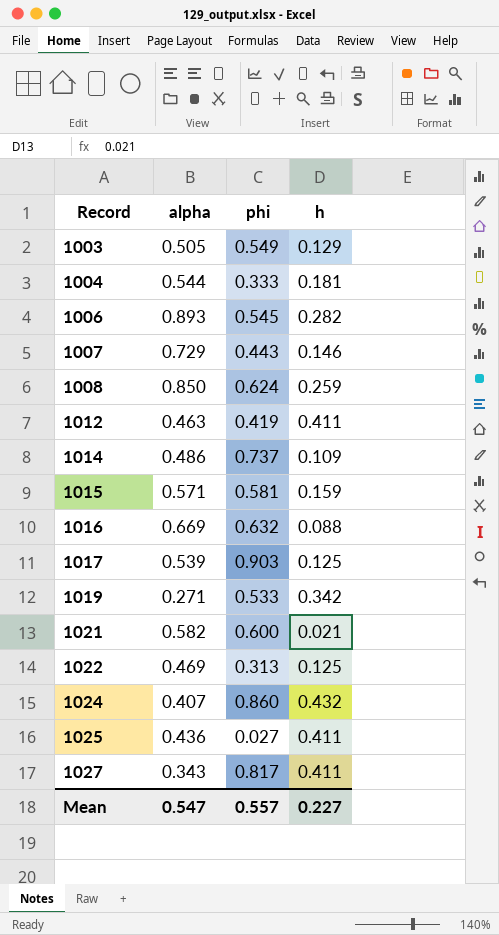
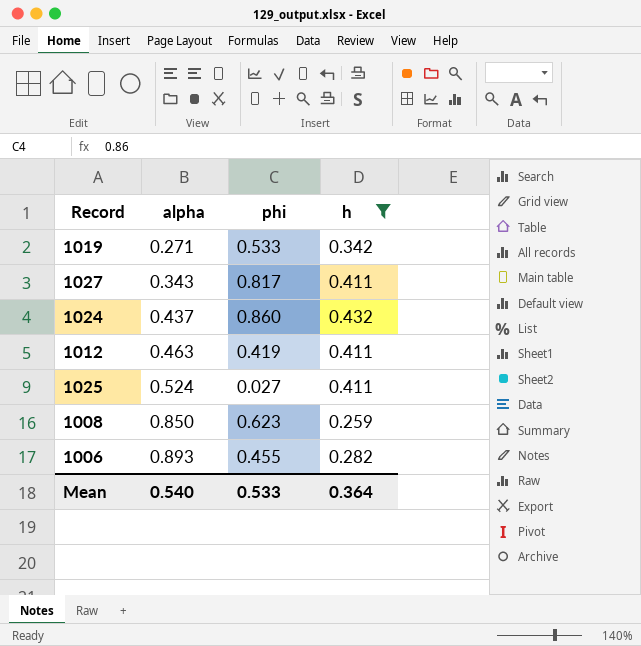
filter: none -> h >= 0.259
row order: Record ascending -> alpha ascending
1024 | alpha: 0.407 -> 0.437
1025 | alpha: 0.436 -> 0.524
1008 | phi: 0.624 -> 0.623
1006 | phi: 0.545 -> 0.455
Mean | alpha: 0.547 -> 0.540
Mean | phi: 0.557 -> 0.533
Mean | h: 0.227 -> 0.364

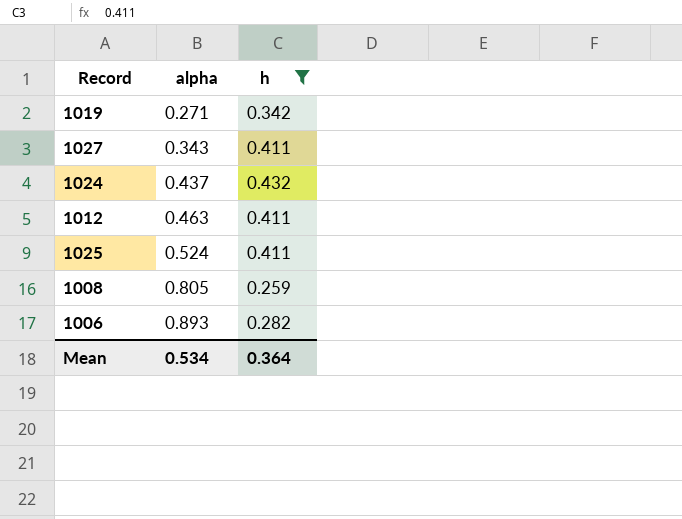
column phi | position: 3 -> none
1008 | alpha: 0.850 -> 0.805
Mean | alpha: 0.540 -> 0.534

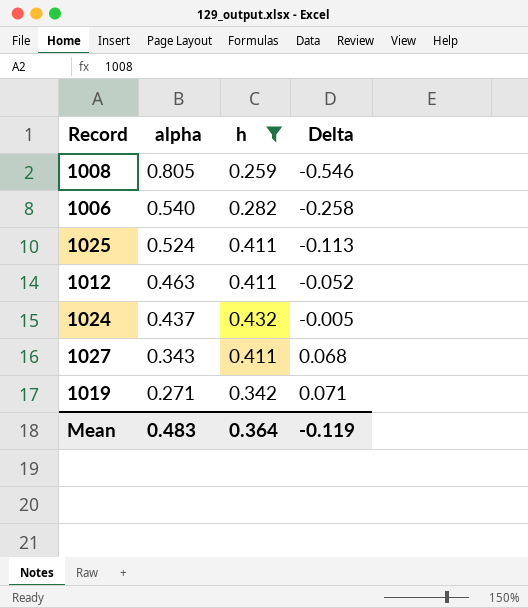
row order: alpha ascending -> alpha descending
column Delta | formula: none -> [h] - [alpha]
1006 | alpha: 0.893 -> 0.540
Mean | alpha: 0.534 -> 0.483

